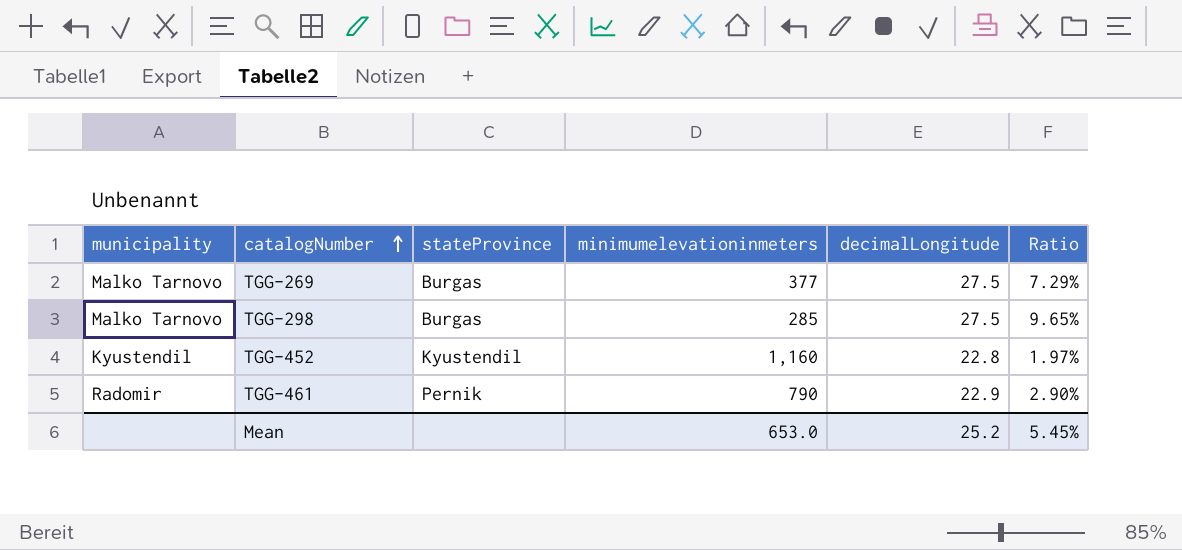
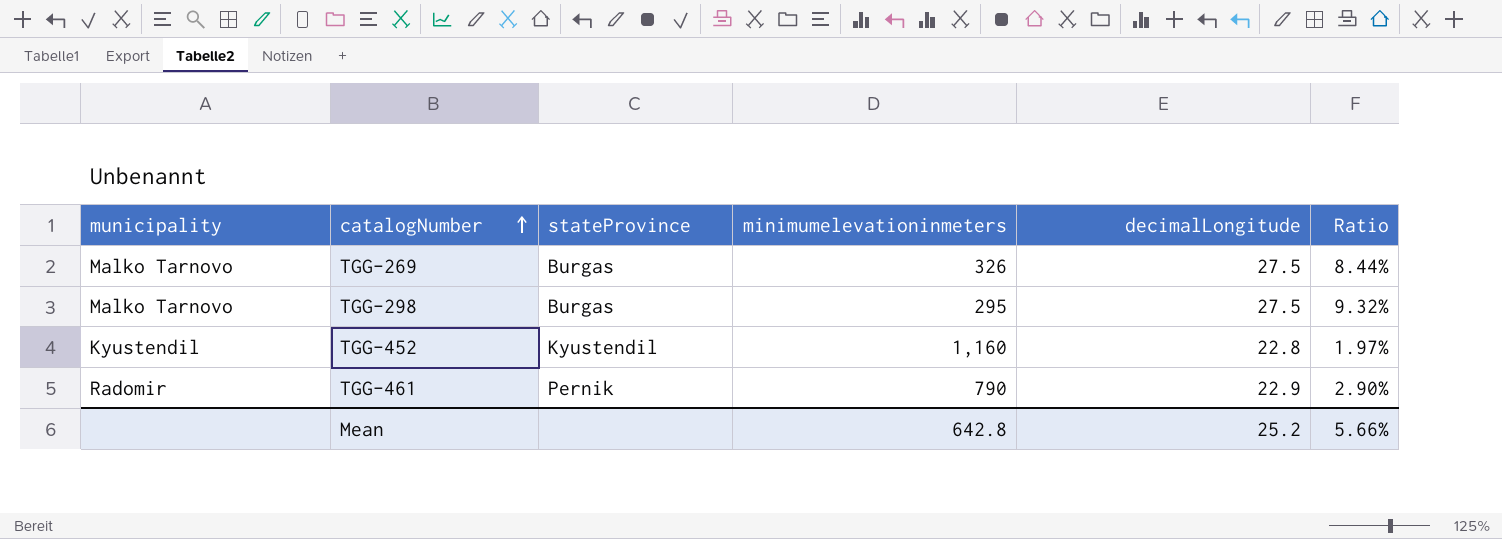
TGG-269 | minimumelevationinmeters: 377 -> 326
TGG-269 | Ratio: 7.29% -> 8.44%
TGG-298 | minimumelevationinmeters: 285 -> 295
TGG-298 | Ratio: 9.65% -> 9.32%
Mean | minimumelevationinmeters: 653.0 -> 642.8
Mean | Ratio: 5.45% -> 5.66%

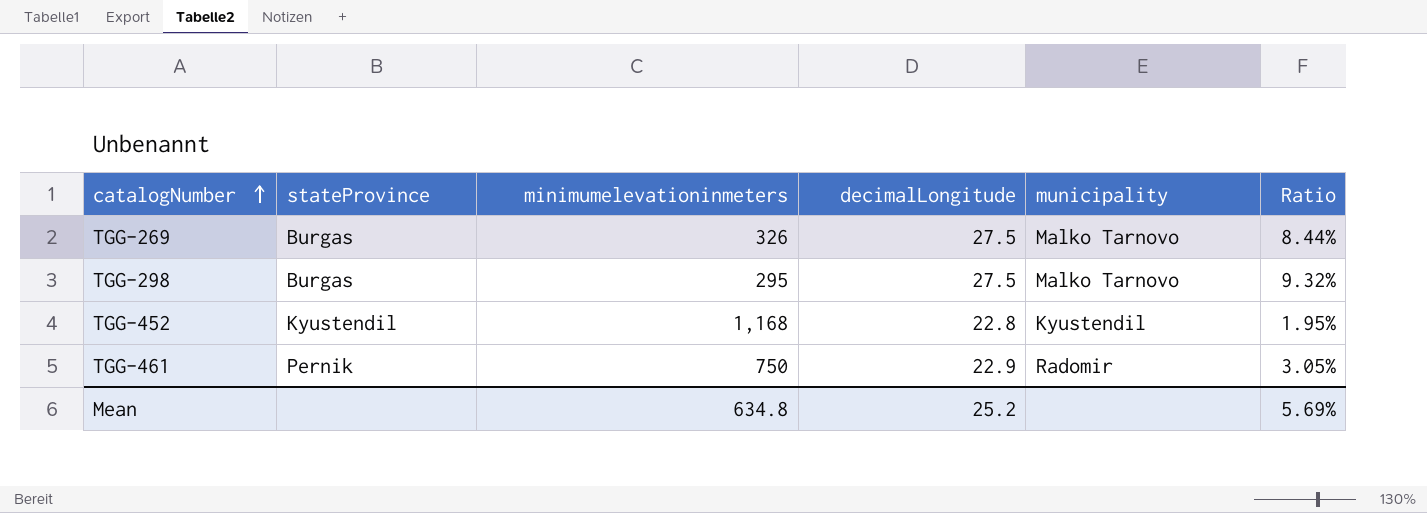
column municipality | position: 1 -> 5
TGG-452 | minimumelevationinmeters: 1,160 -> 1,168
TGG-452 | Ratio: 1.97% -> 1.95%
TGG-461 | minimumelevationinmeters: 790 -> 750
TGG-461 | Ratio: 2.90% -> 3.05%
Mean | minimumelevationinmeters: 642.8 -> 634.8
Mean | Ratio: 5.66% -> 5.69%

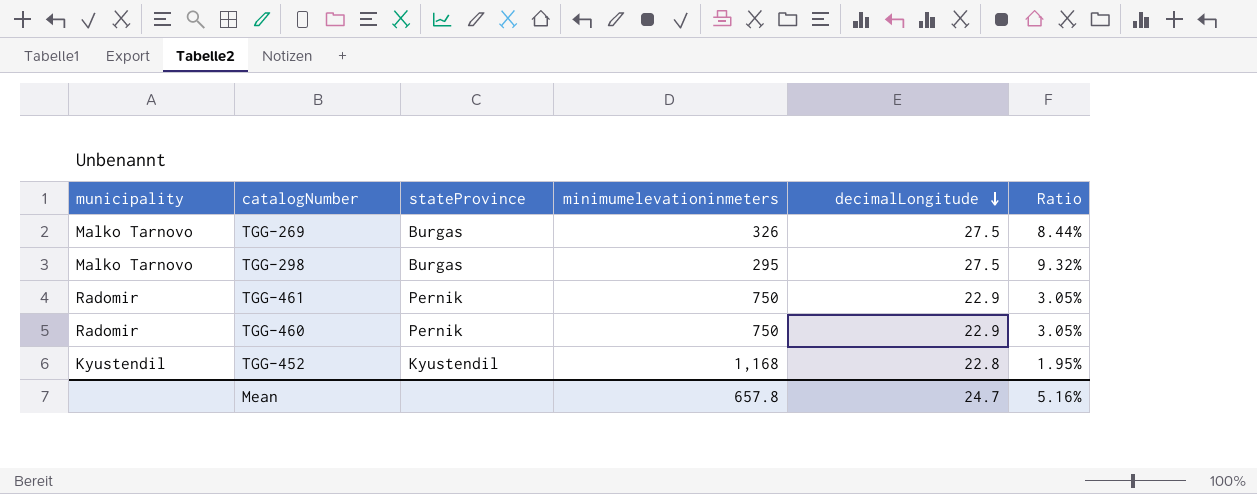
row order: catalogNumber ascending -> decimalLongitude descending
column municipality | position: 5 -> 1
row TGG-460: none -> Radomir | Pernik | 750 | 22.9 | 3.05%
Mean | minimumelevationinmeters: 634.8 -> 657.8
Mean | decimalLongitude: 25.2 -> 24.7
Mean | Ratio: 5.69% -> 5.16%

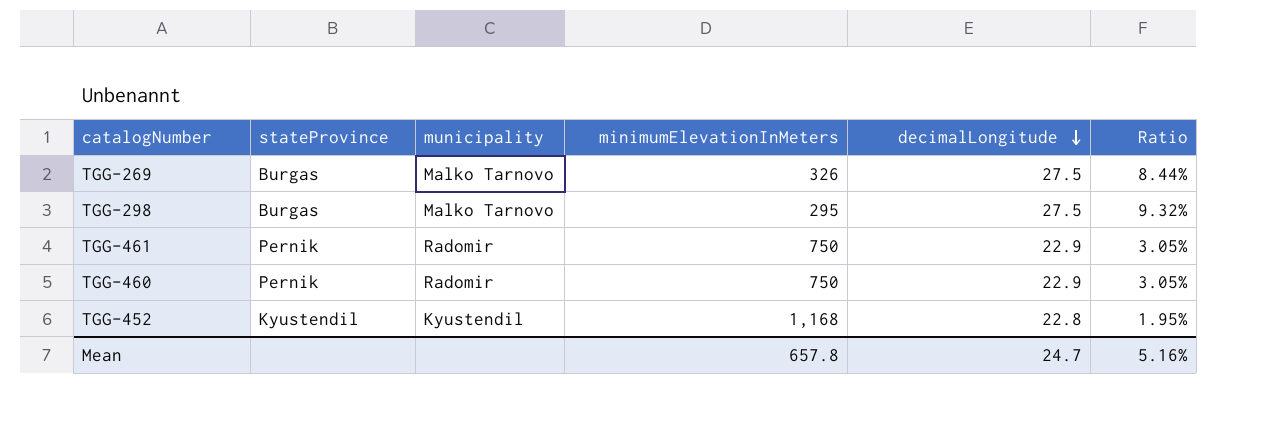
column municipality | position: 1 -> 3
column name: minimumelevationinmeters -> minimumElevationInMeters

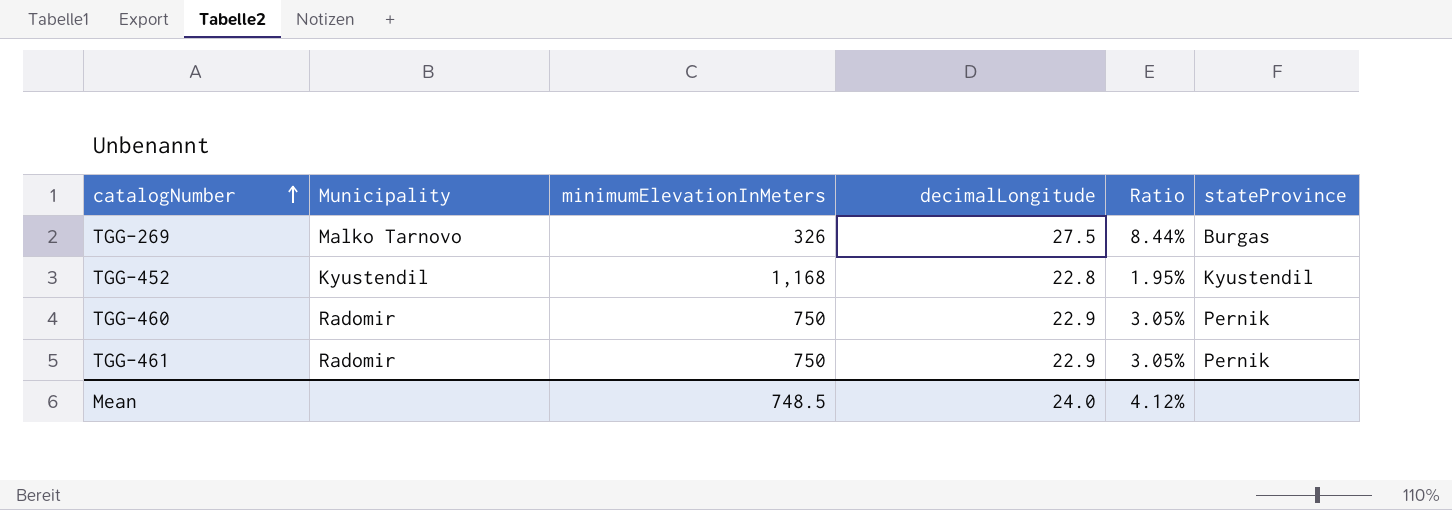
row order: decimalLongitude descending -> catalogNumber ascending
column name: municipality -> Municipality
column stateProvince | position: 2 -> 6
row TGG-298: Burgas | Malko Tarnovo | 295 | 27.5 | 9.32% -> none
Mean | minimumElevationInMeters: 657.8 -> 748.5
Mean | decimalLongitude: 24.7 -> 24.0
Mean | Ratio: 5.16% -> 4.12%

